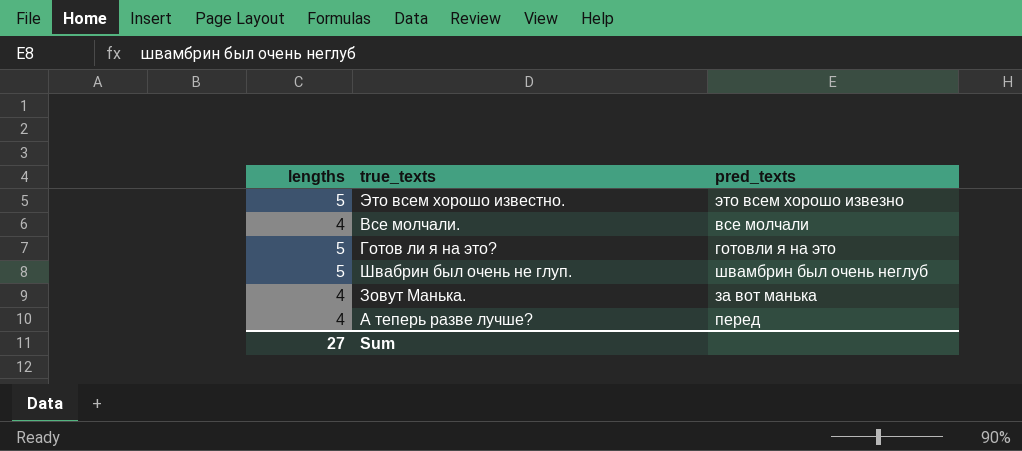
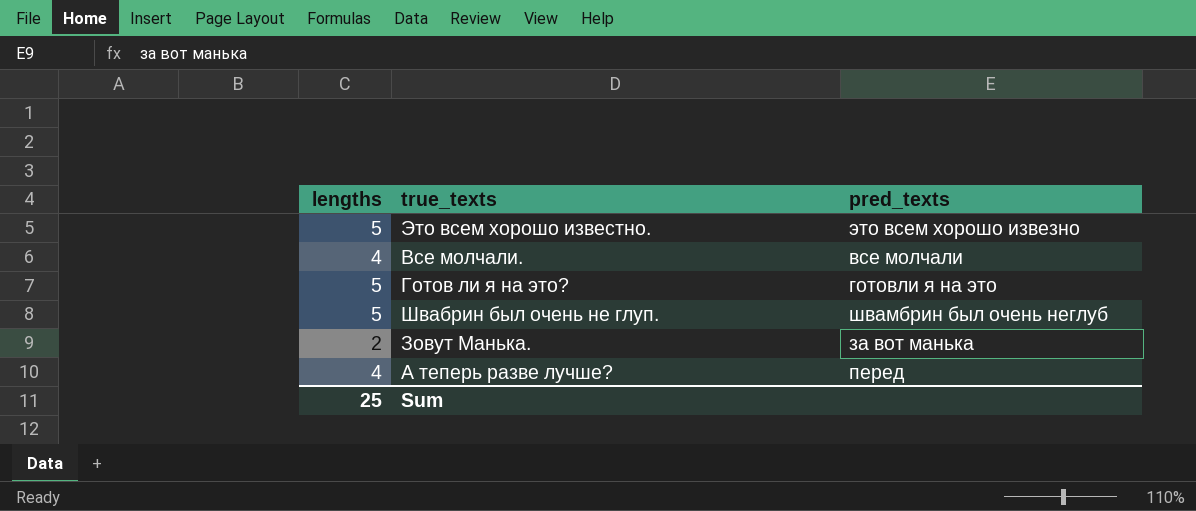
Зовут Манька. | lengths: 4 -> 2
Sum | lengths: 27 -> 25

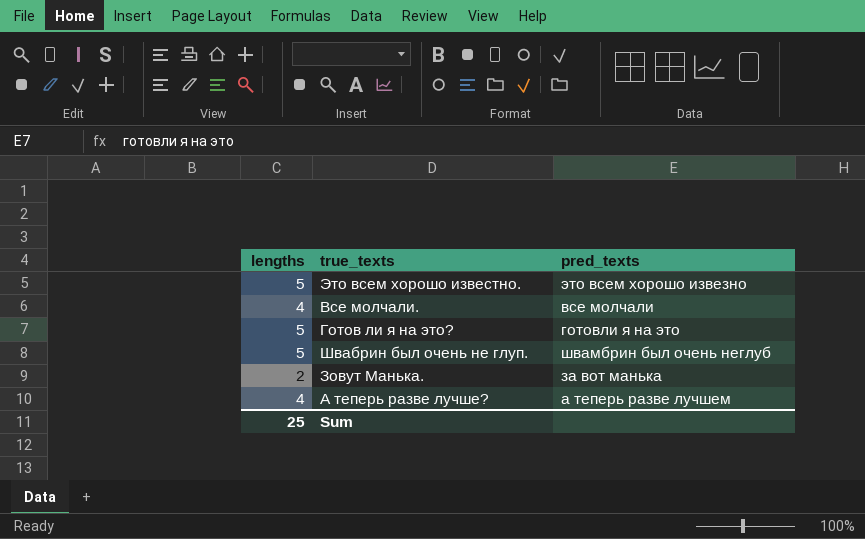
А теперь разве лучше? | pred_texts: перед -> а теперь разве лучшем

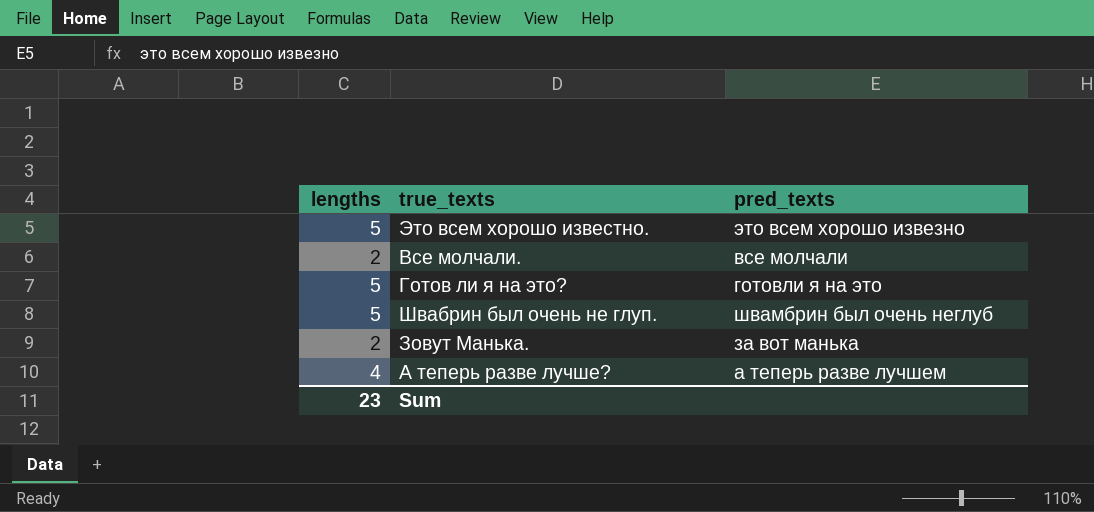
Все молчали. | lengths: 4 -> 2
Sum | lengths: 25 -> 23

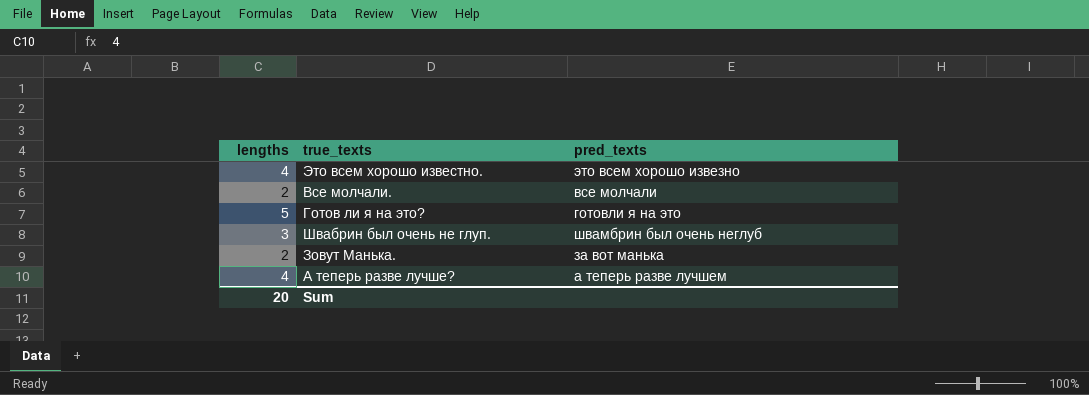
Это всем хорошо известно. | lengths: 5 -> 4
Швабрин был очень не глуп. | lengths: 5 -> 3
Sum | lengths: 23 -> 20

